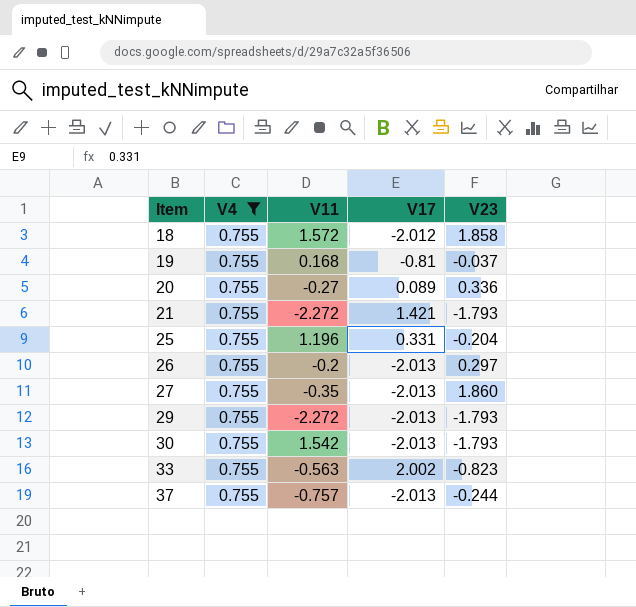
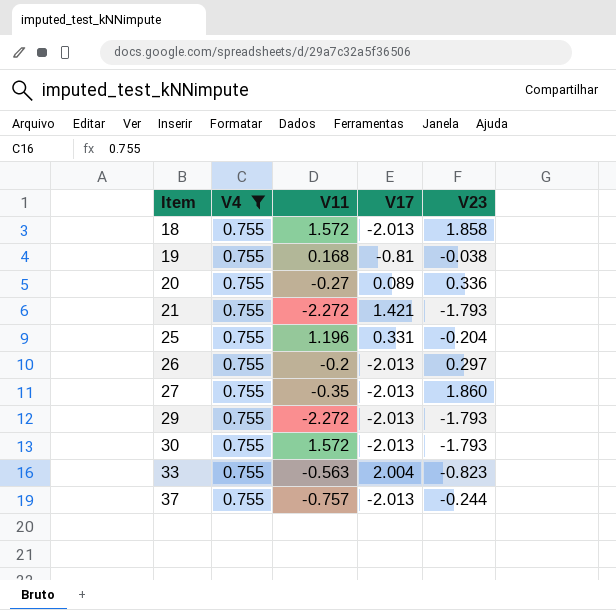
18 | V17: -2.012 -> -2.013
19 | V23: -0.037 -> -0.038
30 | V11: 1.542 -> 1.572
33 | V17: 2.002 -> 2.004

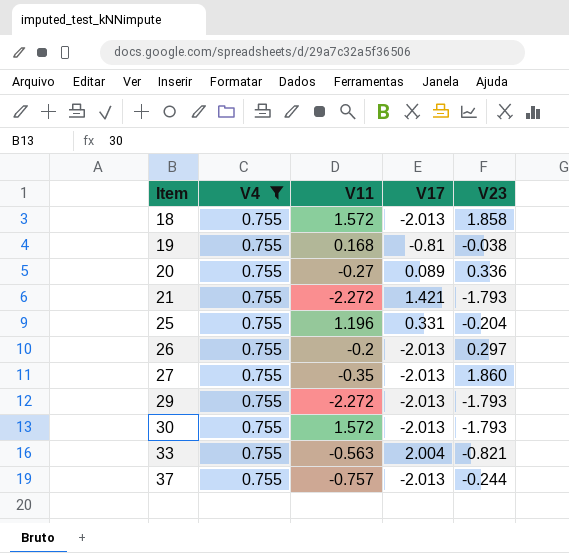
33 | V23: -0.823 -> -0.821

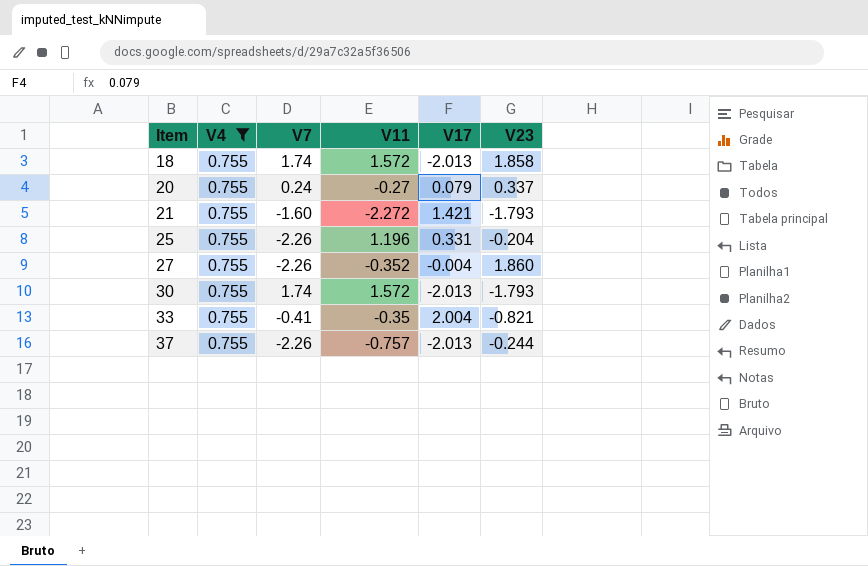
column V7 | position: none -> 3
row 19: 0.755 | 0.168 | -0.81 | -0.038 -> none
row 26: 0.755 | -0.2 | -2.013 | 0.297 -> none
row 29: 0.755 | -2.272 | -2.013 | -1.793 -> none
20 | V17: 0.089 -> 0.079
20 | V23: 0.336 -> 0.337
27 | V11: -0.35 -> -0.352
27 | V17: -2.013 -> -0.004
33 | V11: -0.563 -> -0.35

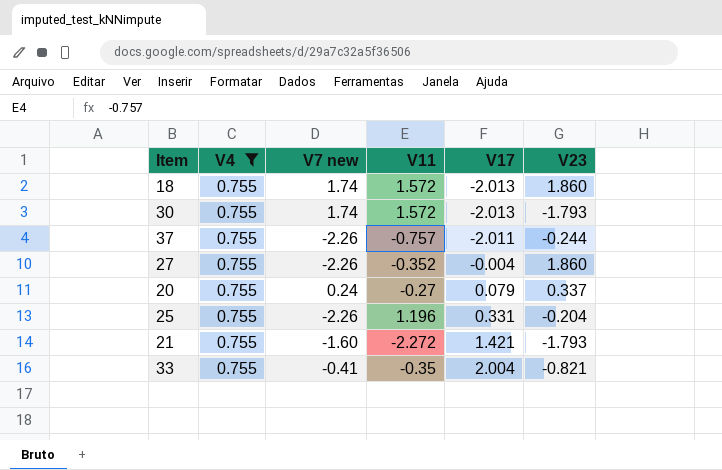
row order: Item ascending -> V17 ascending
column name: V7 -> V7 new
18 | V23: 1.858 -> 1.860
37 | V17: -2.013 -> -2.011

